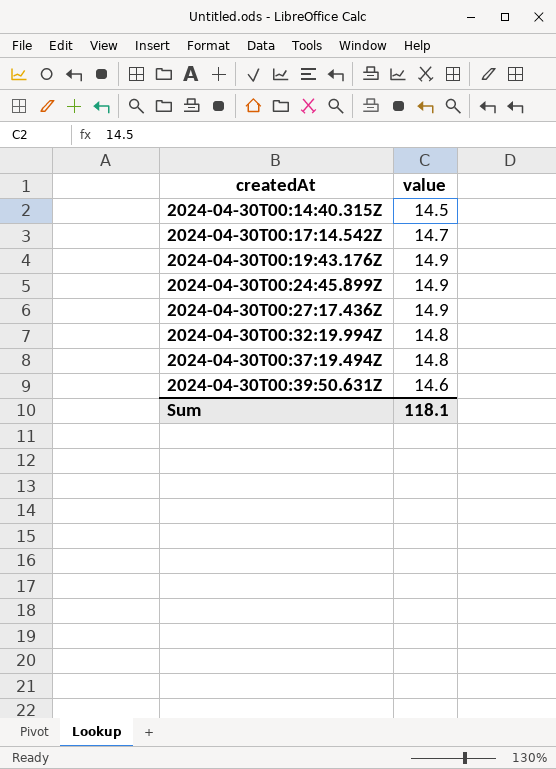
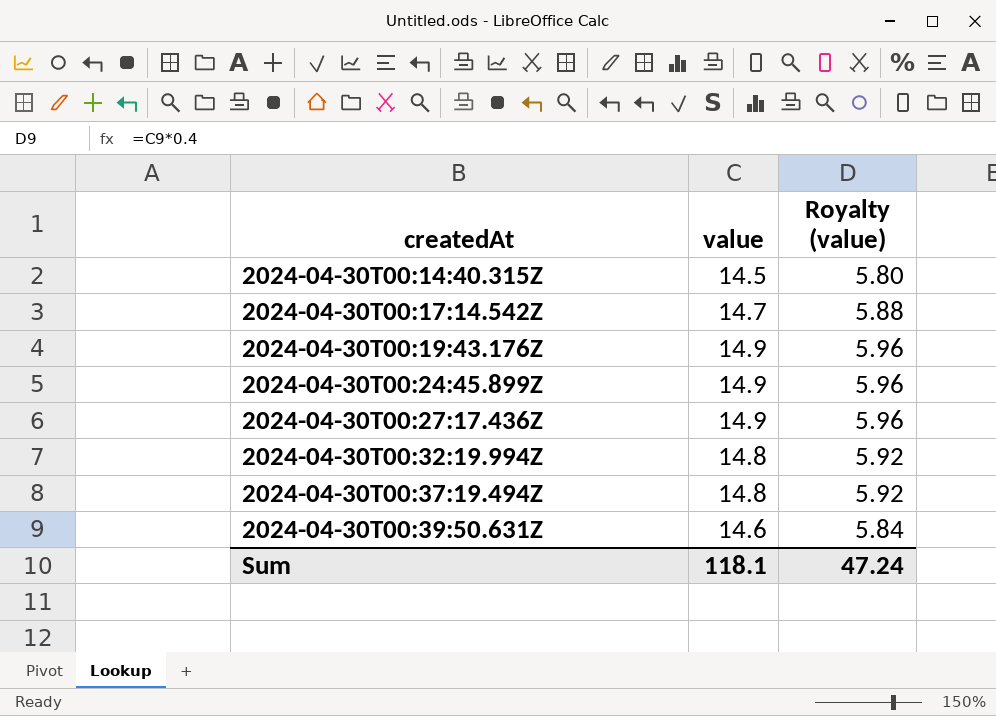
column Royalty (value) | formula: none -> [value] * 0.4

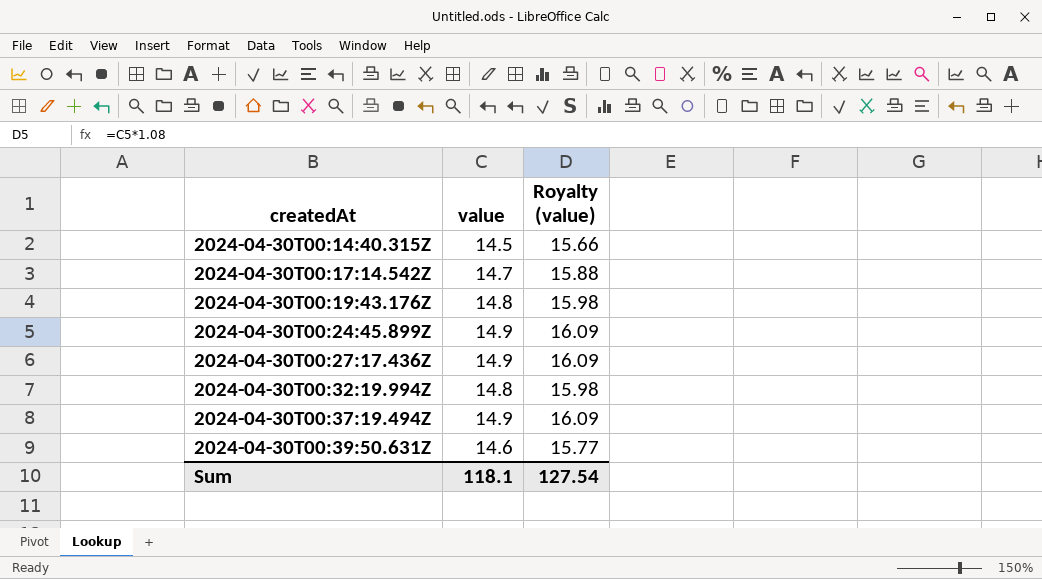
column Royalty (value) | formula: [value] * 0.4 -> [value] * 1.08
2024-04-30T00:19:43.176Z | value: 14.9 -> 14.8
2024-04-30T00:37:19.494Z | value: 14.8 -> 14.9
Sum | Royalty (value): 47.24 -> 127.54

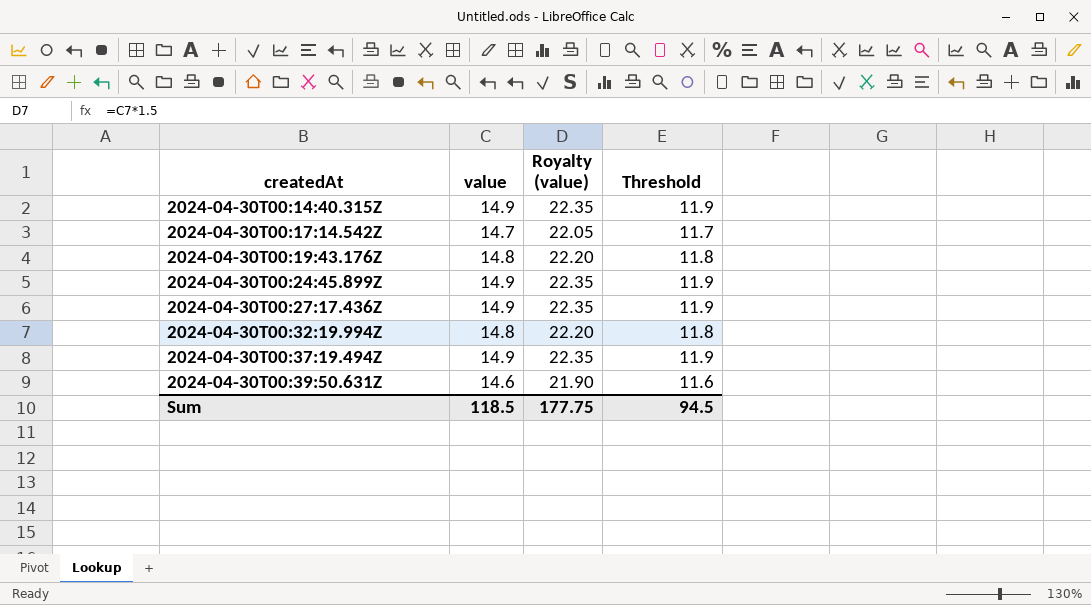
column Royalty (value) | formula: [value] * 1.08 -> [value] * 1.5
column Threshold | formula: none -> [value] - 3
2024-04-30T00:14:40.315Z | value: 14.5 -> 14.9
Sum | value: 118.1 -> 118.5
Sum | Royalty (value): 127.54 -> 177.75

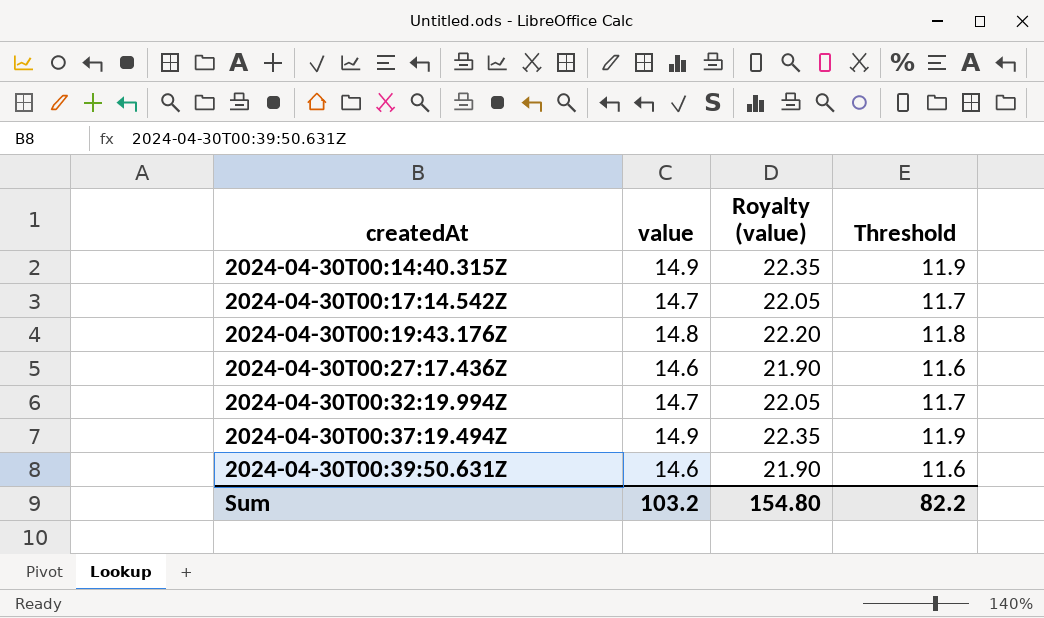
row 2024-04-30T00:24:45.899Z: 14.9 | 22.35 | 11.9 -> none
2024-04-30T00:27:17.436Z | value: 14.9 -> 14.6
2024-04-30T00:27:17.436Z | Royalty (value): 22.35 -> 21.90
2024-04-30T00:27:17.436Z | Threshold: 11.9 -> 11.6
2024-04-30T00:32:19.994Z | value: 14.8 -> 14.7
2024-04-30T00:32:19.994Z | Royalty (value): 22.20 -> 22.05
2024-04-30T00:32:19.994Z | Threshold: 11.8 -> 11.7
Sum | value: 118.5 -> 103.2
Sum | Royalty (value): 177.75 -> 154.80
Sum | Threshold: 94.5 -> 82.2

